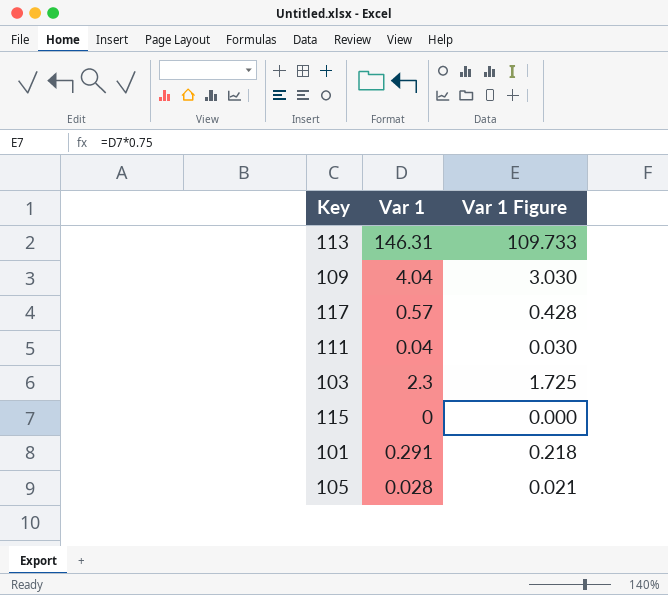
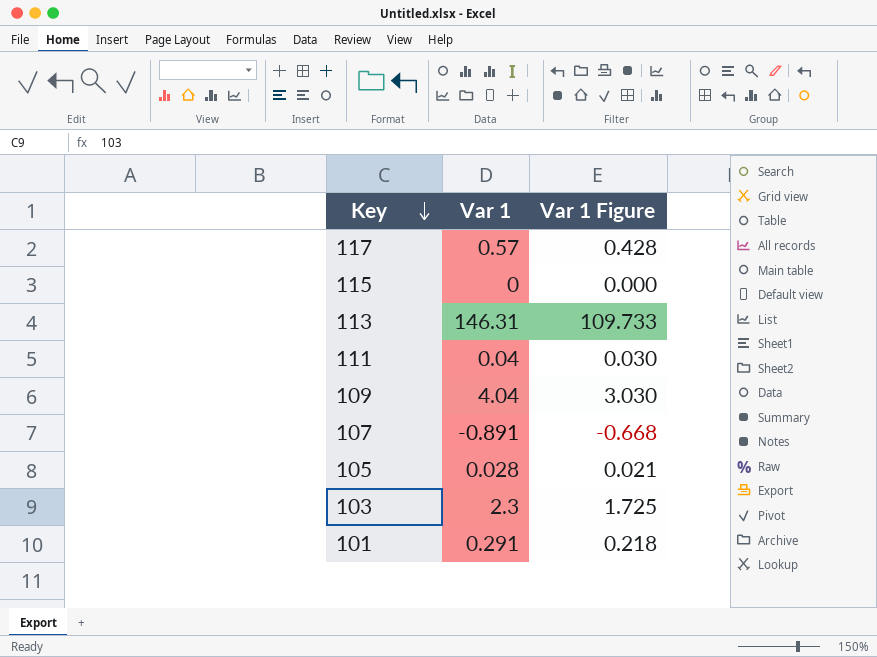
row order: none -> Key descending
row 107: none -> -0.891 | -0.668

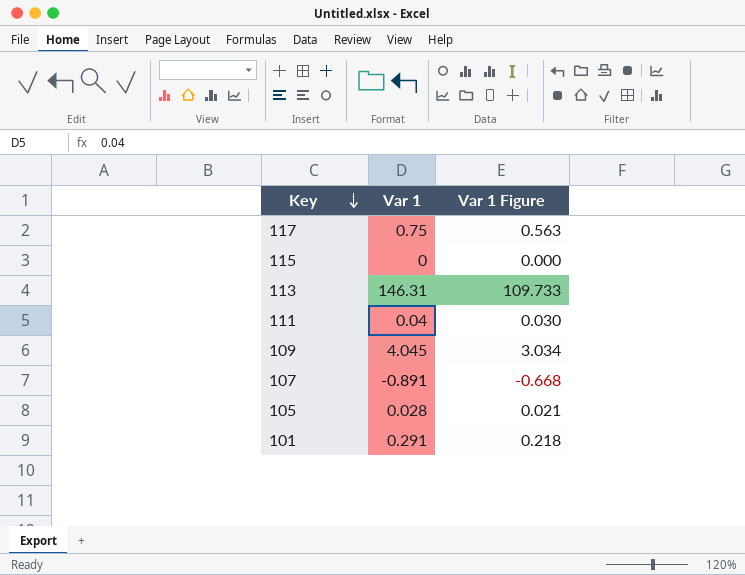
row 103: 2.3 | 1.725 -> none
117 | Var 1: 0.57 -> 0.75
117 | Var 1 Figure: 0.428 -> 0.563
109 | Var 1: 4.04 -> 4.045
109 | Var 1 Figure: 3.030 -> 3.034

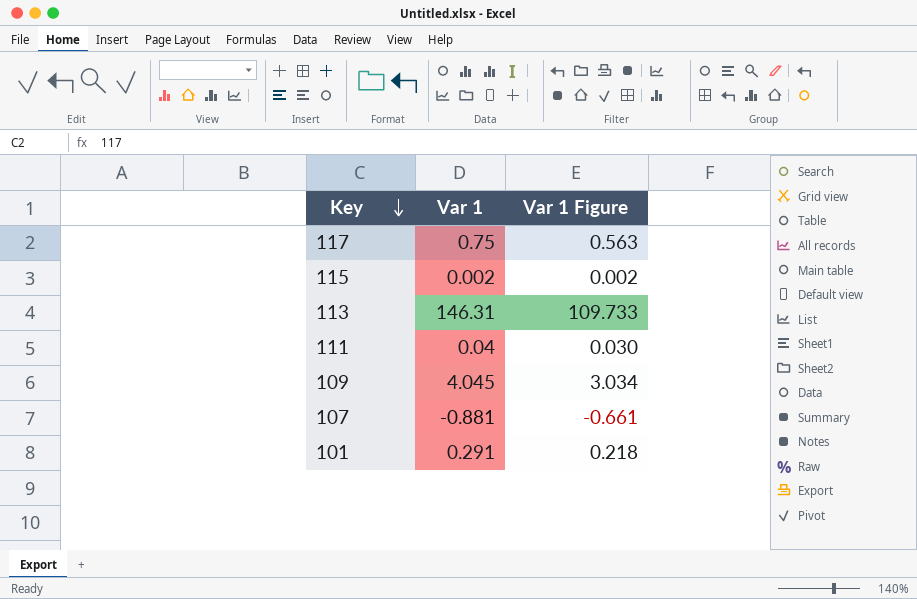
row 105: 0.028 | 0.021 -> none
115 | Var 1: 0 -> 0.002
115 | Var 1 Figure: 0.000 -> 0.002
107 | Var 1: -0.891 -> -0.881
107 | Var 1 Figure: -0.668 -> -0.661

